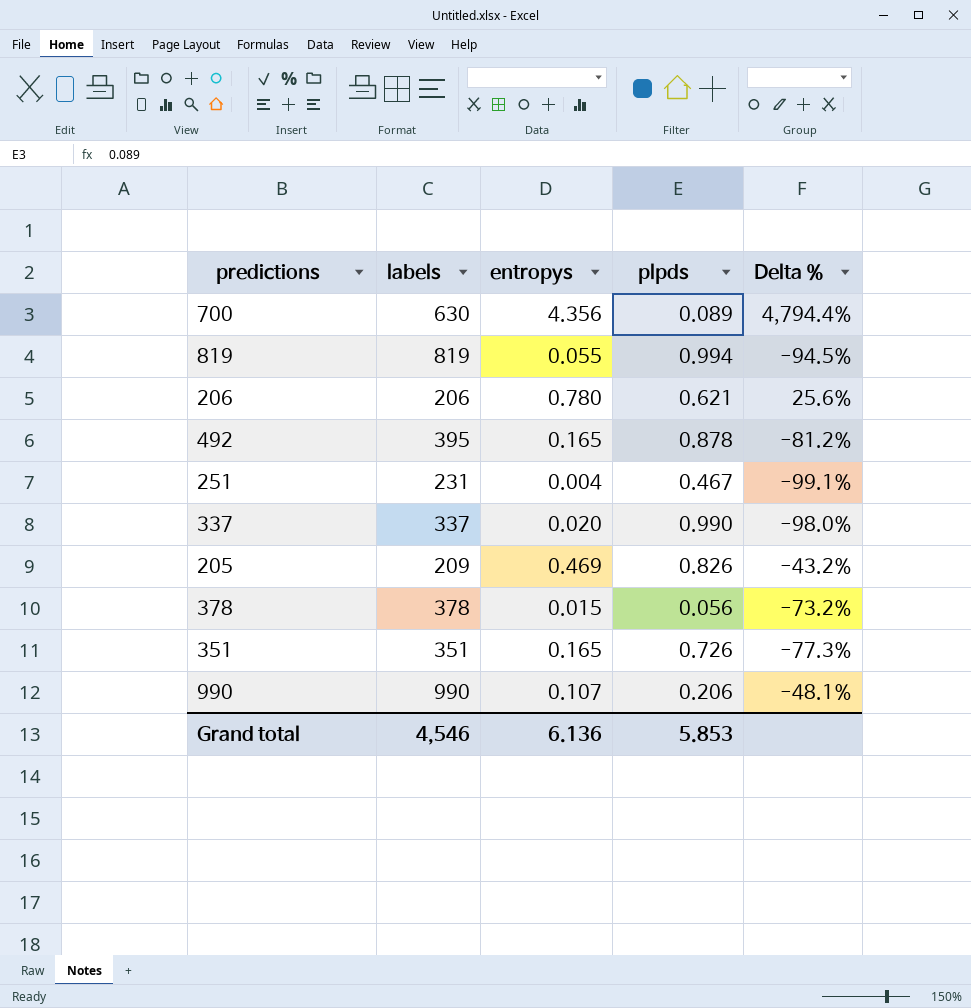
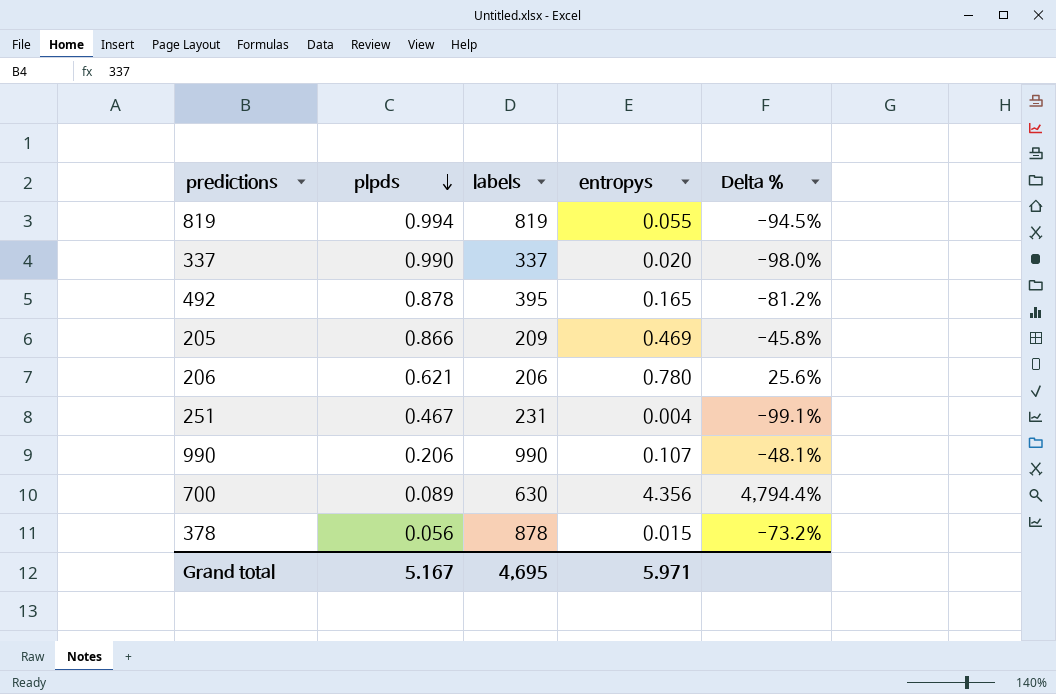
row order: none -> plpds descending
column plpds | position: 4 -> 2
row 351: 351 | 0.165 | 0.726 | -77.3% -> none
205 | plpds: 0.826 -> 0.866
205 | Delta %: -43.2% -> -45.8%
378 | labels: 378 -> 878
Grand total | plpds: 5.853 -> 5.167
Grand total | labels: 4,546 -> 4,695
Grand total | entropys: 6.136 -> 5.971

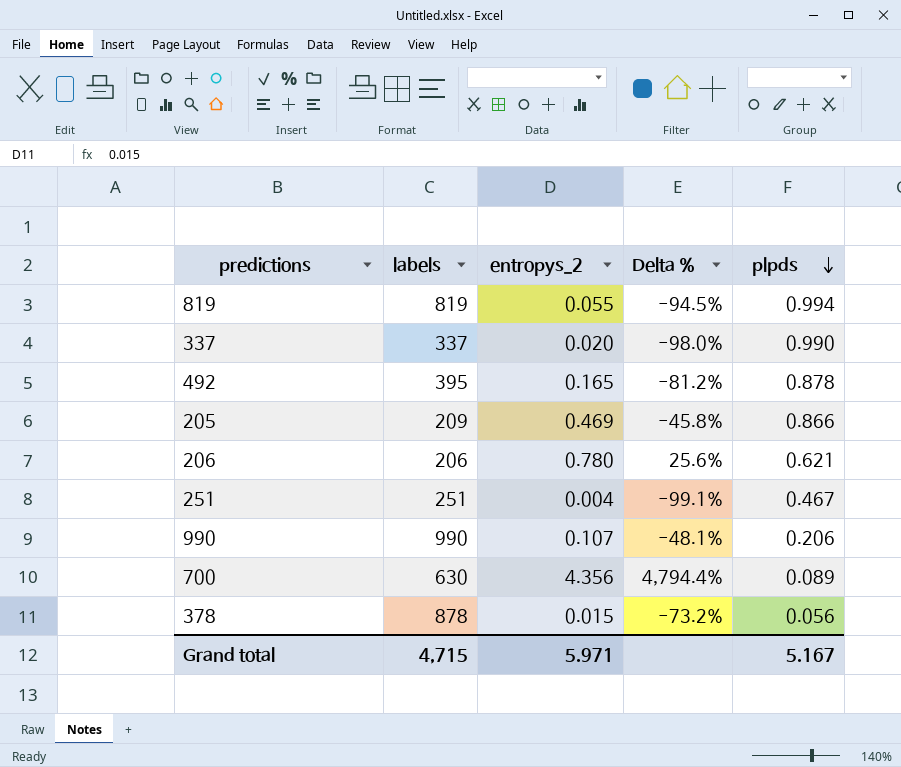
column name: entropys -> entropys_2
column plpds | position: 2 -> 5
251 | labels: 231 -> 251
Grand total | labels: 4,695 -> 4,715

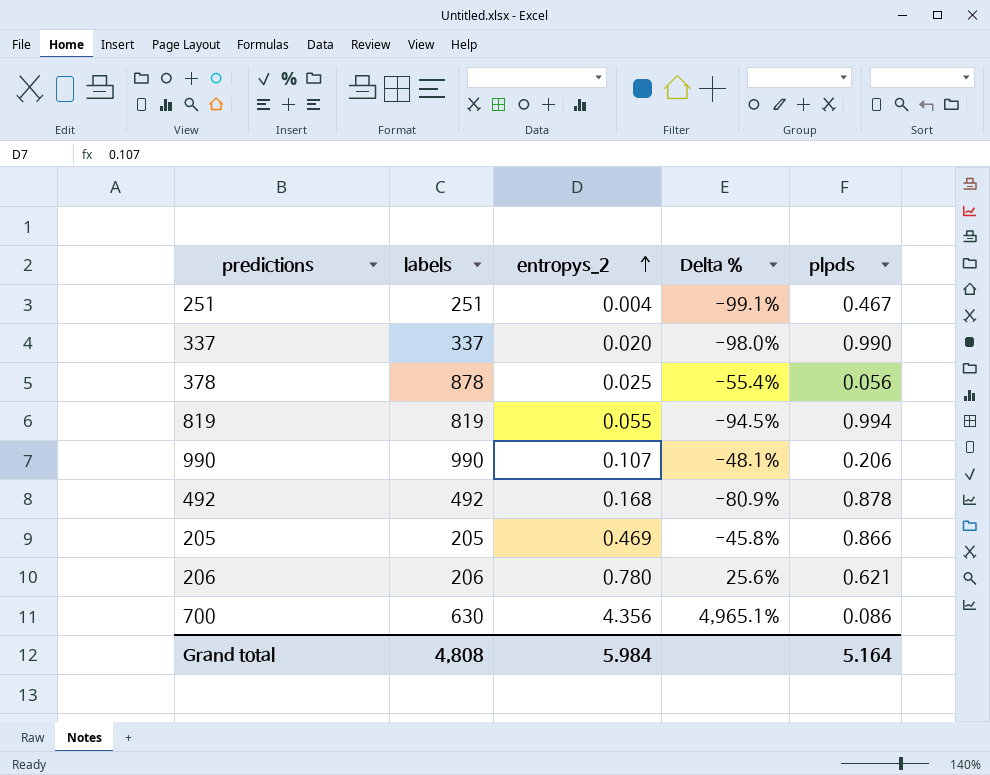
row order: plpds descending -> entropys_2 ascending
378 | entropys_2: 0.015 -> 0.025
378 | Delta %: -73.2% -> -55.4%
492 | labels: 395 -> 492
492 | entropys_2: 0.165 -> 0.168
492 | Delta %: -81.2% -> -80.9%
205 | labels: 209 -> 205
700 | Delta %: 4,794.4% -> 4,965.1%
700 | plpds: 0.089 -> 0.086
Grand total | labels: 4,715 -> 4,808
Grand total | entropys_2: 5.971 -> 5.984
Grand total | plpds: 5.167 -> 5.164

